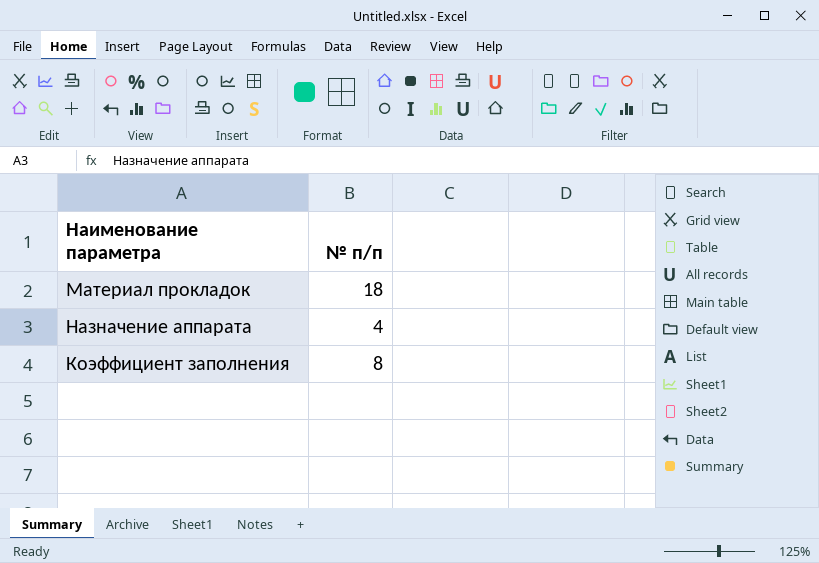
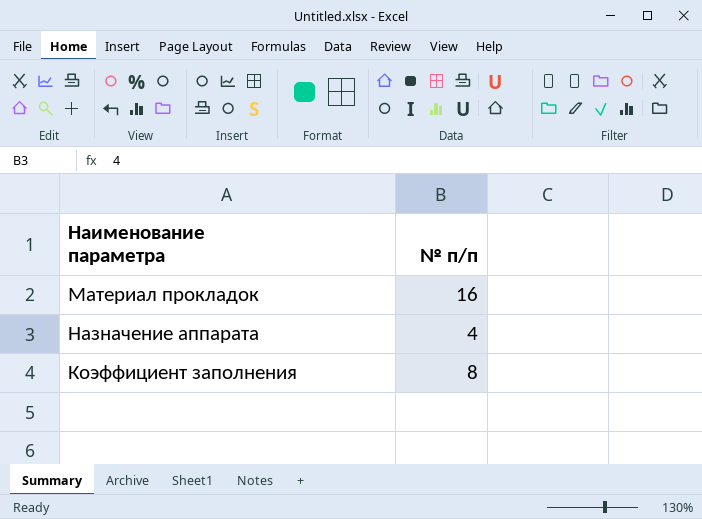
Материал прокладок | № п/п: 18 -> 16

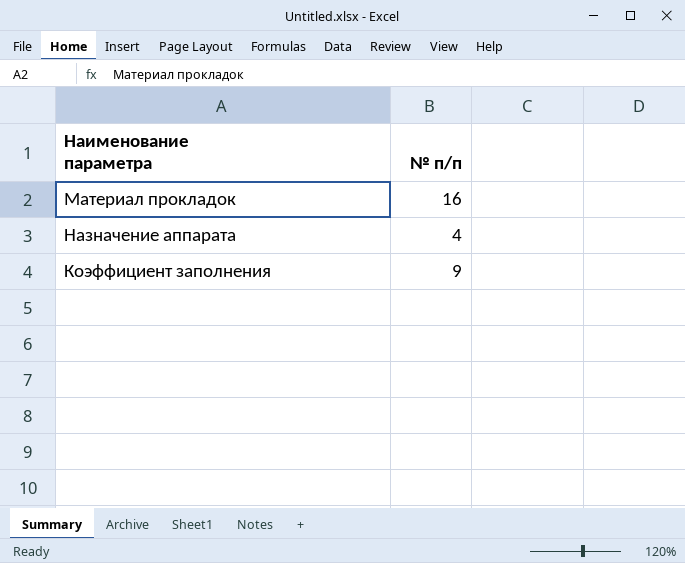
Коэффициент заполнения | № п/п: 8 -> 9

